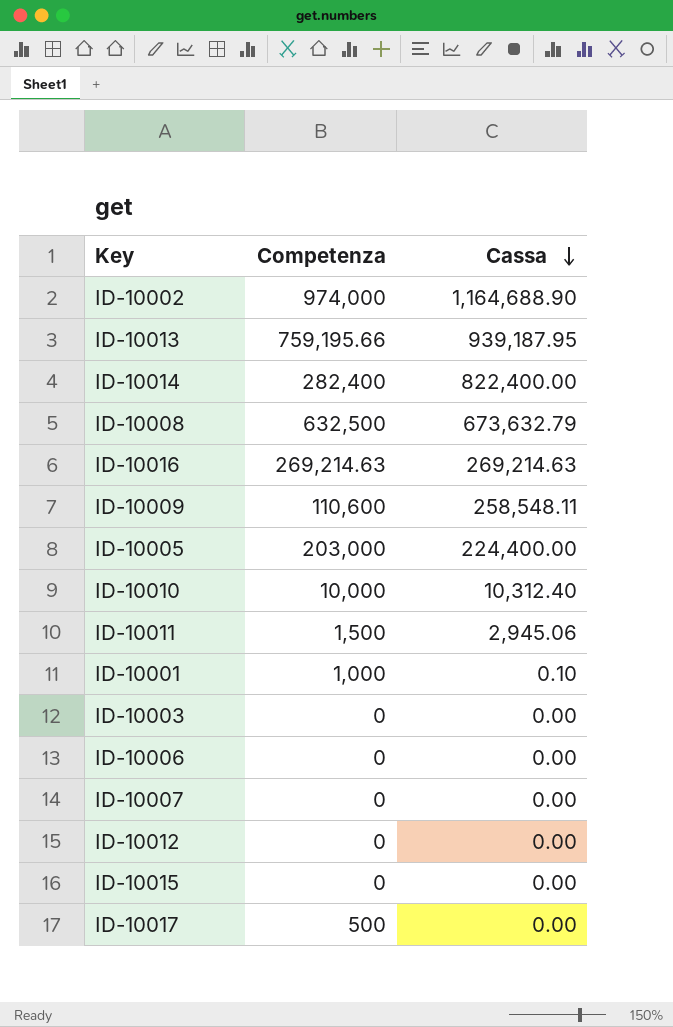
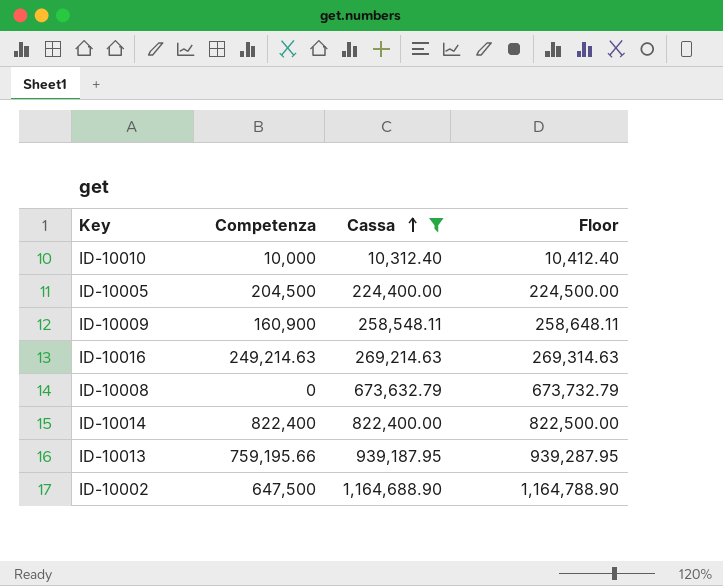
filter: none -> Cassa >= 10,312.40
row order: Cassa descending -> Cassa ascending
column Floor | formula: none -> [Cassa] + 100
ID-10005 | Competenza: 203,000 -> 204,500
ID-10009 | Competenza: 110,600 -> 160,900
ID-10016 | Competenza: 269,214.63 -> 249,214.63
ID-10008 | Competenza: 632,500 -> 0
ID-10014 | Competenza: 282,400 -> 822,400
ID-10002 | Competenza: 974,000 -> 647,500

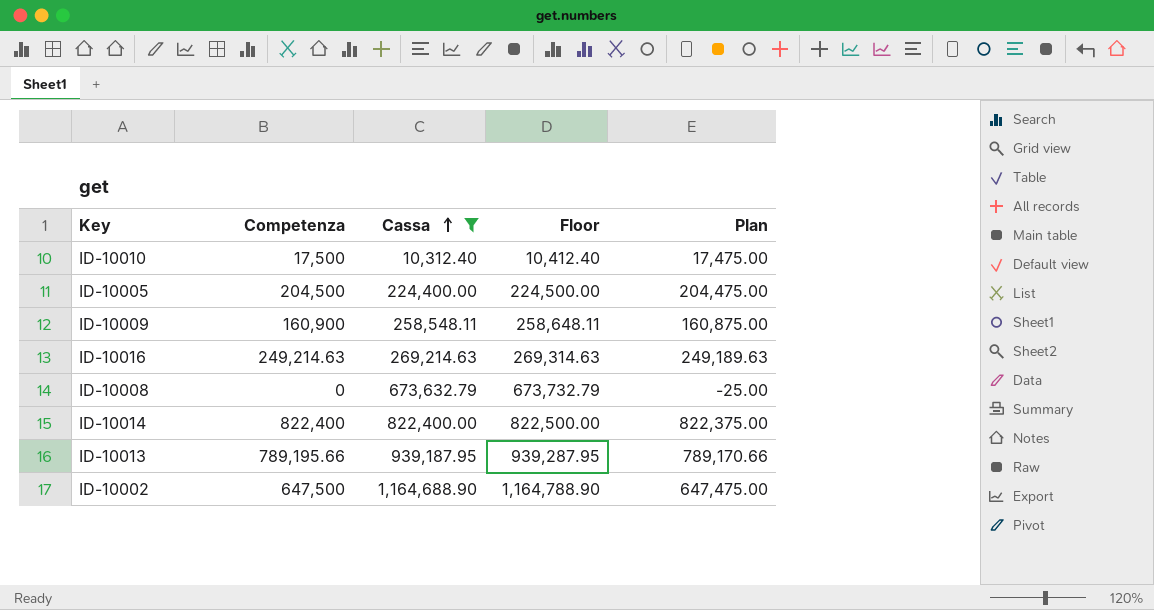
column Plan | formula: none -> [Competenza] - 25
ID-10010 | Competenza: 10,000 -> 17,500
ID-10013 | Competenza: 759,195.66 -> 789,195.66

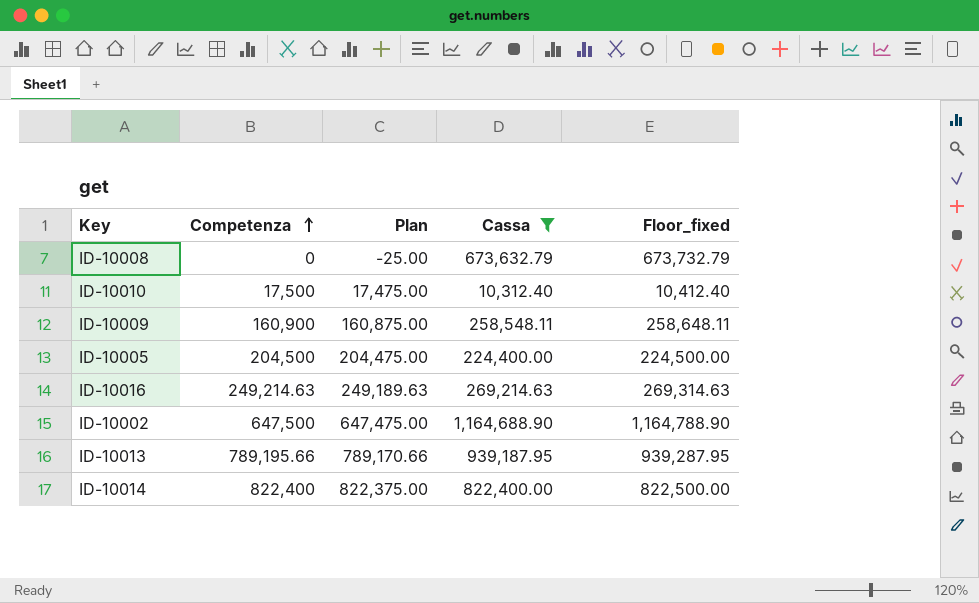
row order: Cassa ascending -> Competenza ascending
column Plan | position: 5 -> 3
column name: Floor -> Floor_fixed

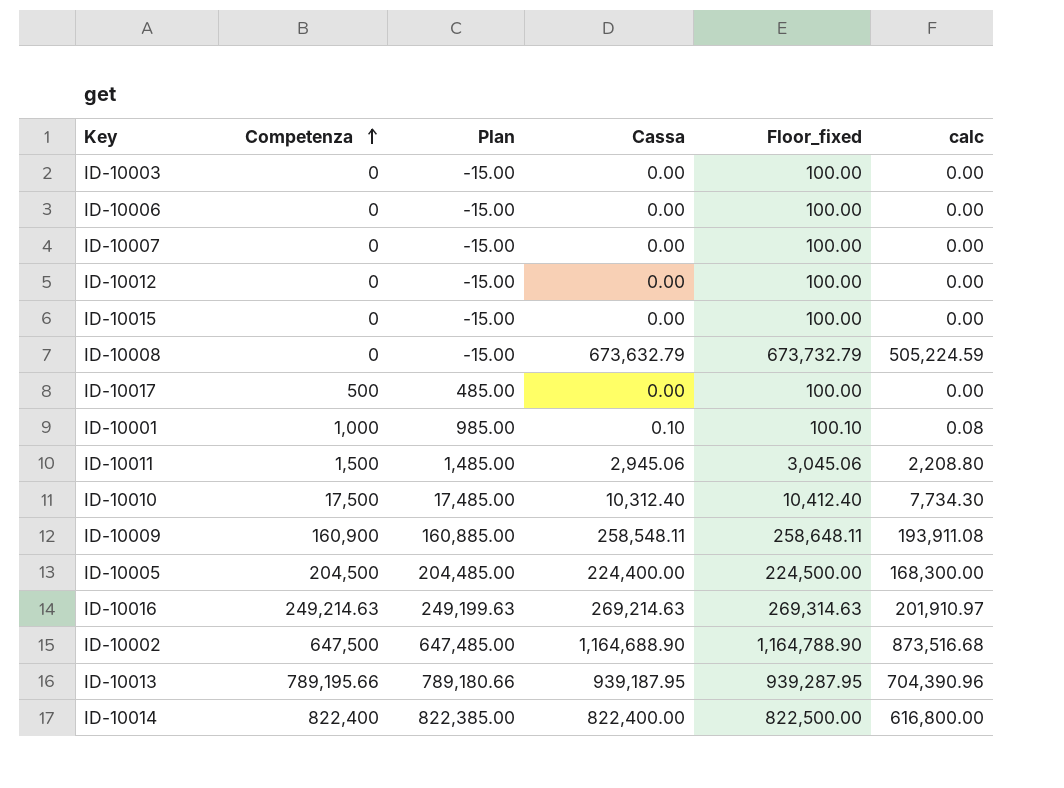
filter: Cassa >= 10,312.40 -> none
column Plan | formula: [Competenza] - 25 -> [Competenza] - 15
column calc | formula: none -> [Cassa] * 0.75

